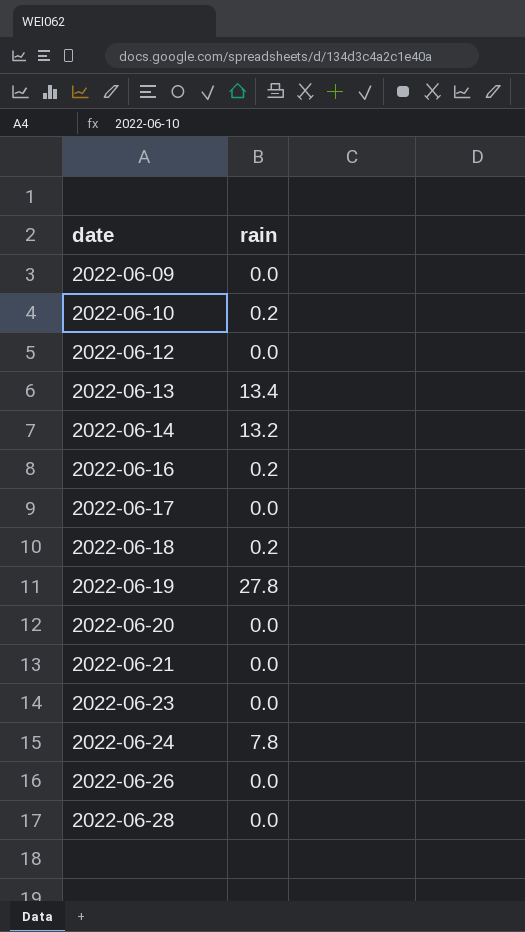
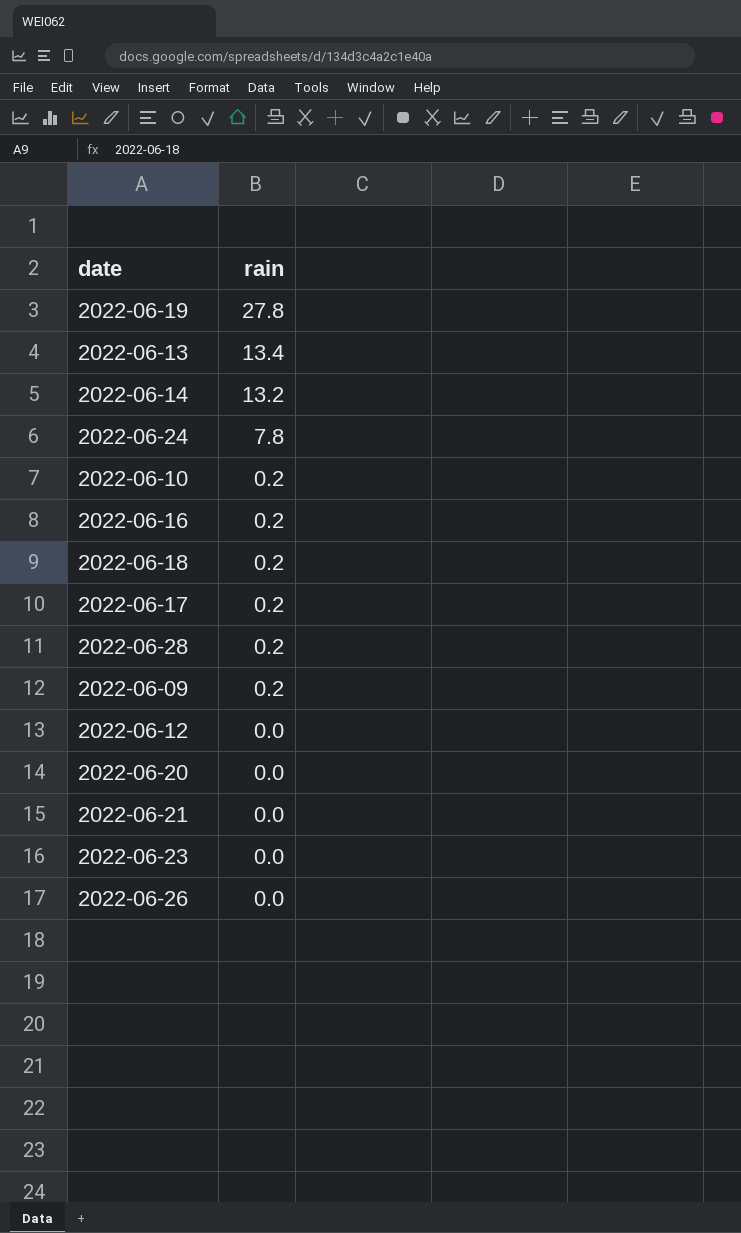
row order: date ascending -> rain descending
2022-06-17 | rain: 0.0 -> 0.2
2022-06-28 | rain: 0.0 -> 0.2
2022-06-09 | rain: 0.0 -> 0.2

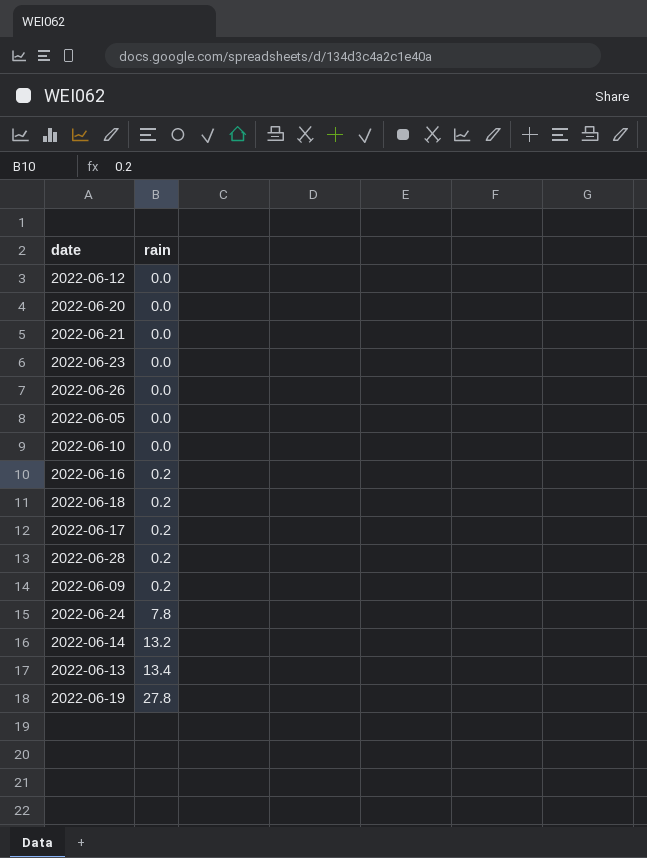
row order: rain descending -> rain ascending
row 2022-06-05: none -> 0.0
2022-06-10 | rain: 0.2 -> 0.0

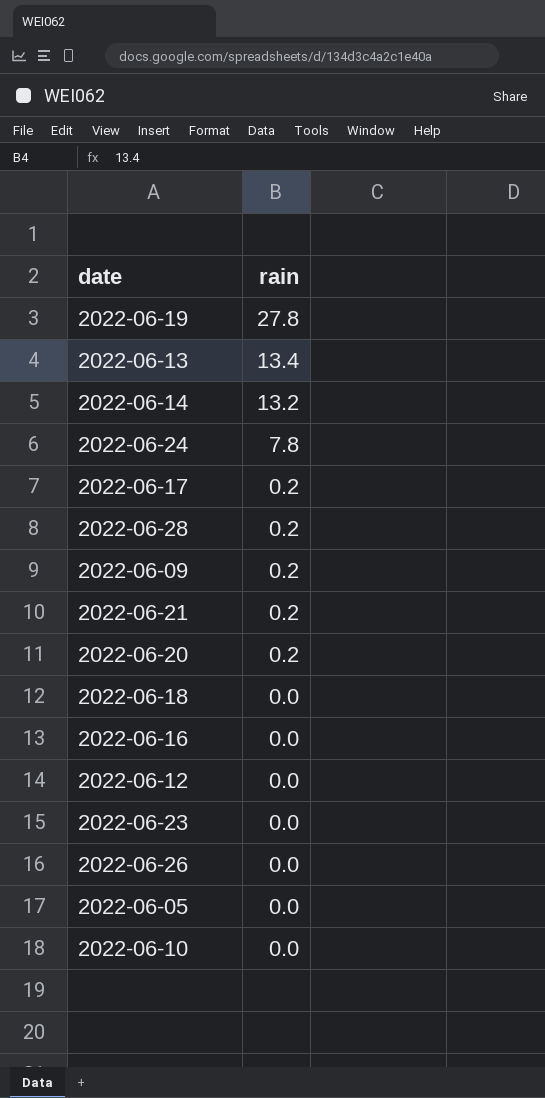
row order: rain ascending -> rain descending
2022-06-21 | rain: 0.0 -> 0.2
2022-06-20 | rain: 0.0 -> 0.2
2022-06-18 | rain: 0.2 -> 0.0
2022-06-16 | rain: 0.2 -> 0.0

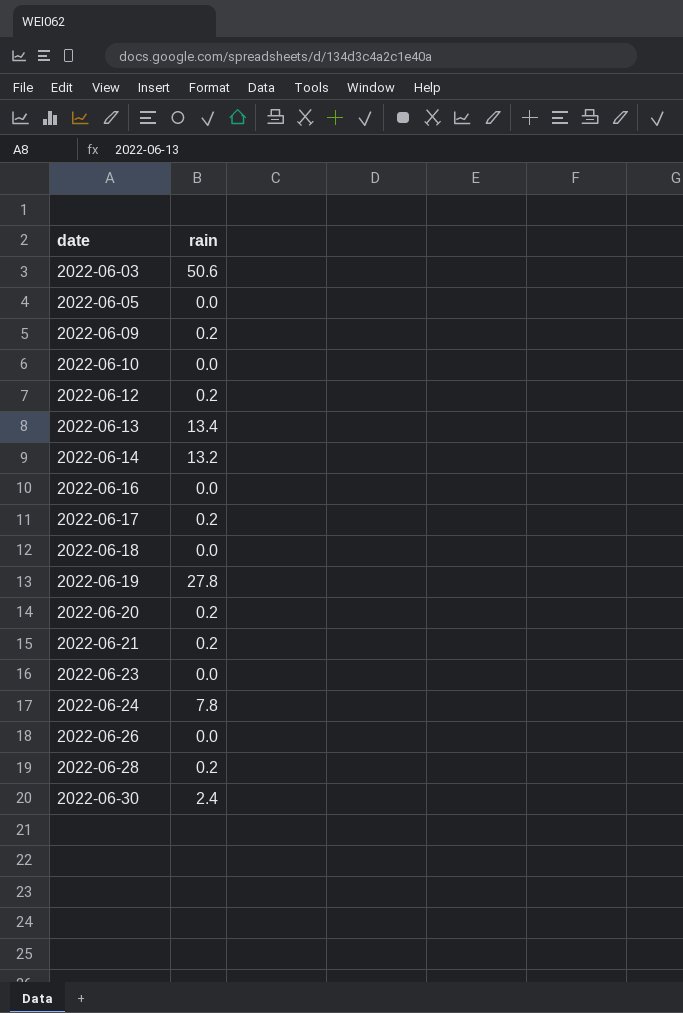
row order: rain descending -> date ascending
row 2022-06-03: none -> 50.6
2022-06-12 | rain: 0.0 -> 0.2
row 2022-06-30: none -> 2.4

